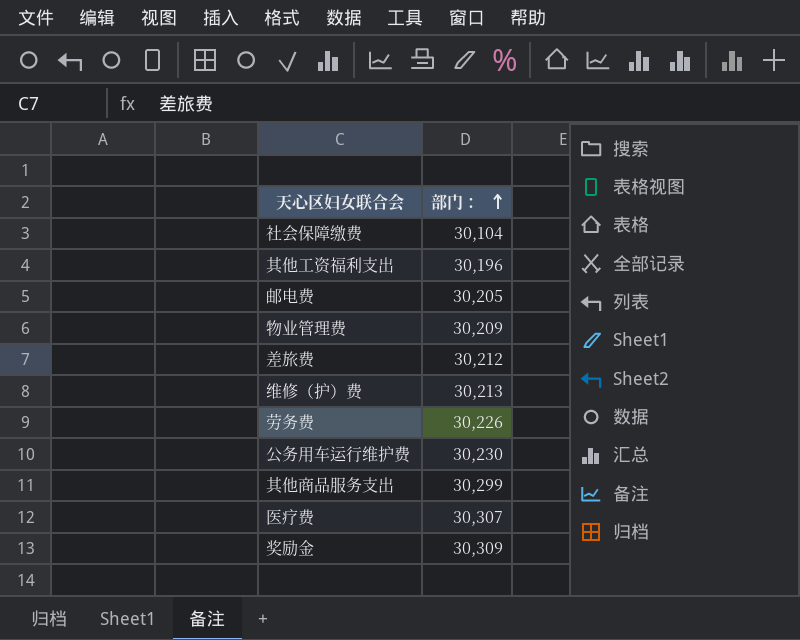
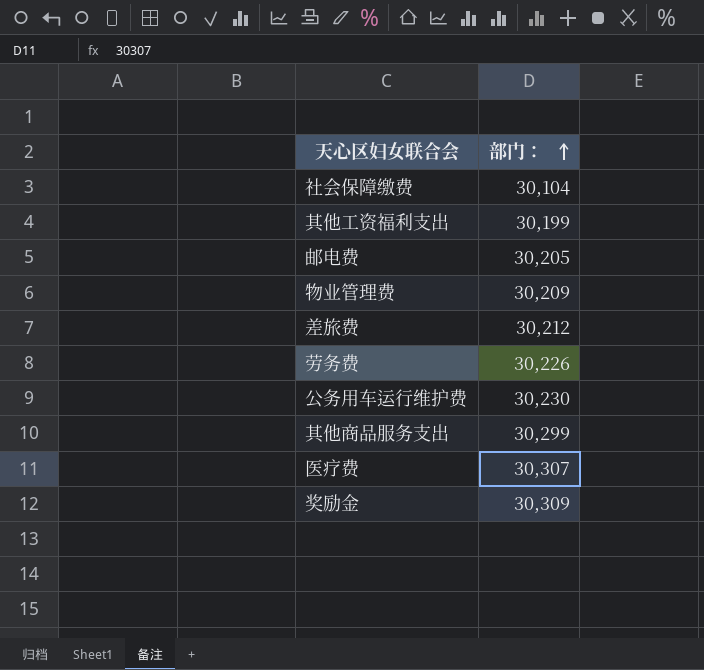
row 维修（护）费: 30,213 -> none
其他工资福利支出 | 部门：: 30,196 -> 30,199

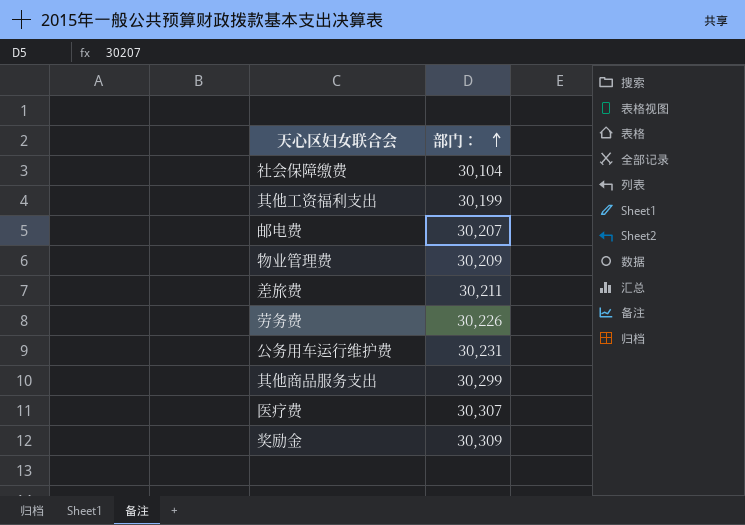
邮电费 | 部门：: 30,205 -> 30,207
差旅费 | 部门：: 30,212 -> 30,211
公务用车运行维护费 | 部门：: 30,230 -> 30,231

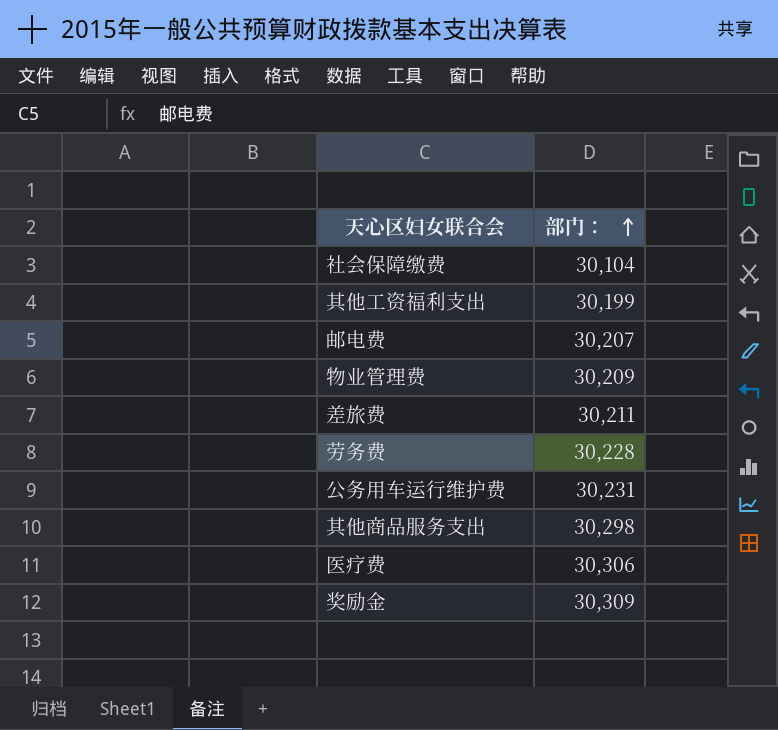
劳务费 | 部门：: 30,226 -> 30,228
其他商品服务支出 | 部门：: 30,299 -> 30,298
医疗费 | 部门：: 30,307 -> 30,306

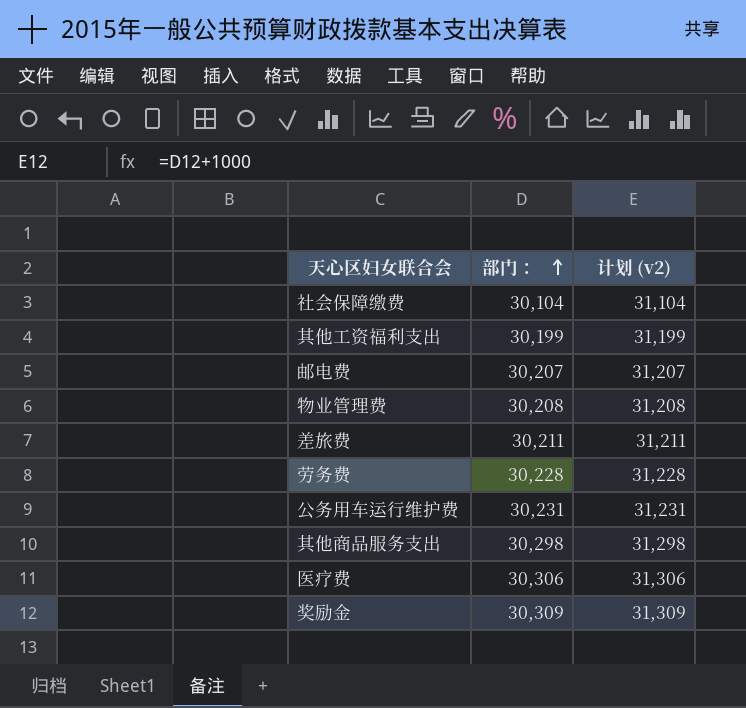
column 计划 (v2) | formula: none -> [部门：] + 1000
物业管理费 | 部门：: 30,209 -> 30,208

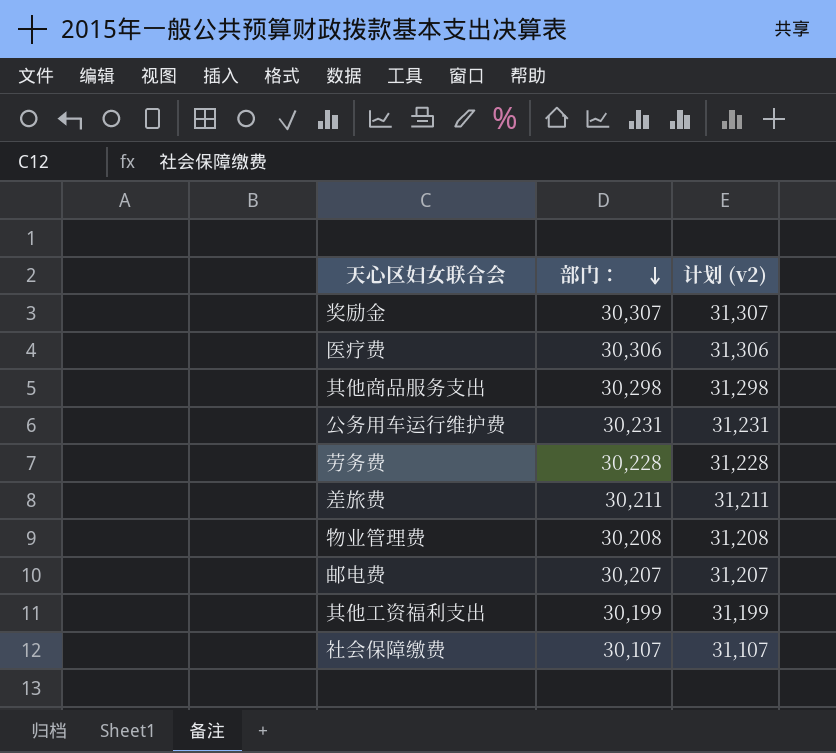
row order: 部门： ascending -> 部门： descending
奖励金 | 部门：: 30,309 -> 30,307
奖励金 | 计划 (v2): 31,309 -> 31,307
社会保障缴费 | 部门：: 30,104 -> 30,107
社会保障缴费 | 计划 (v2): 31,104 -> 31,107

